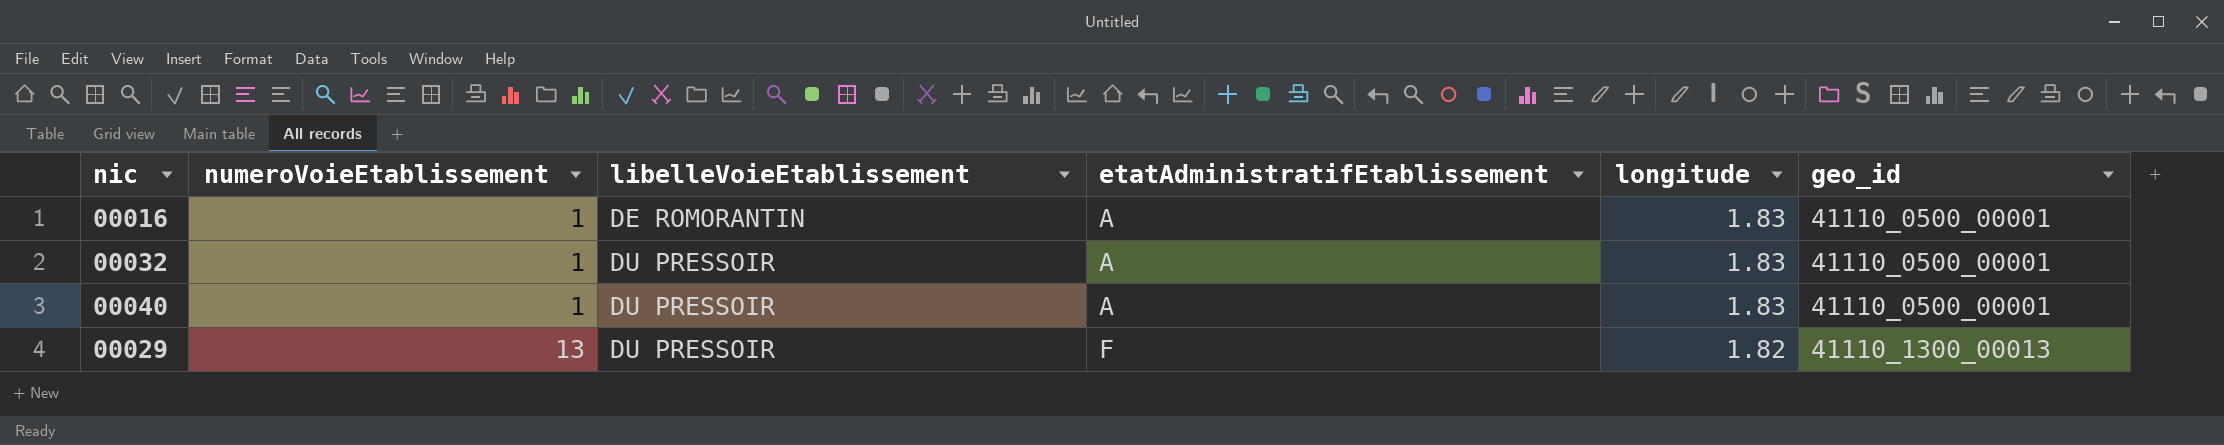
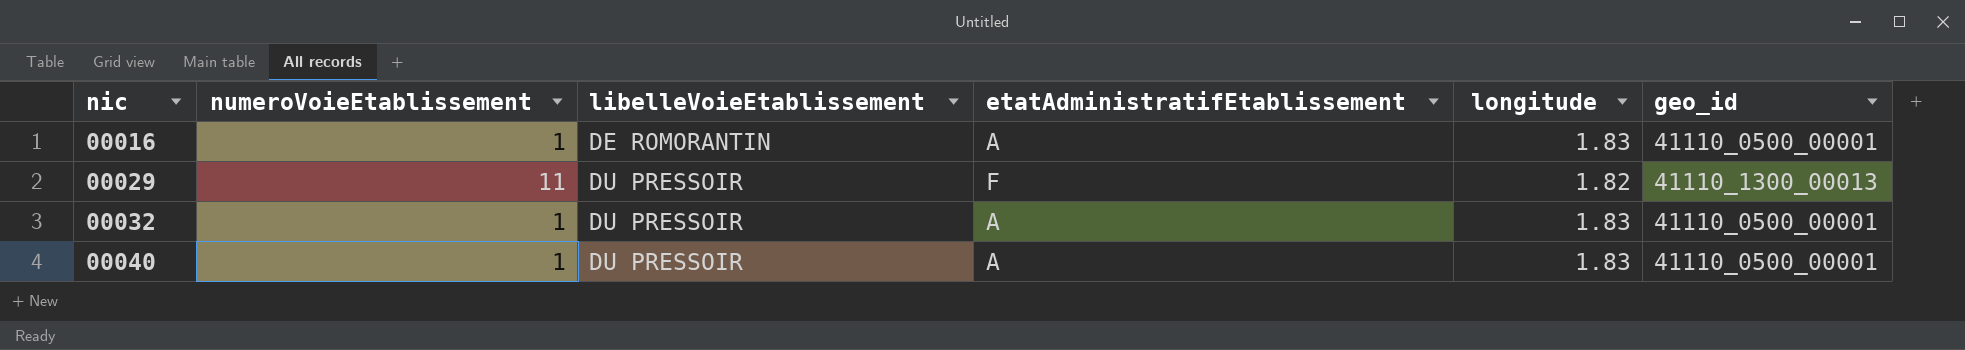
row order: numeroVoieEtablissement ascending -> nic ascending
00029 | numeroVoieEtablissement: 13 -> 11

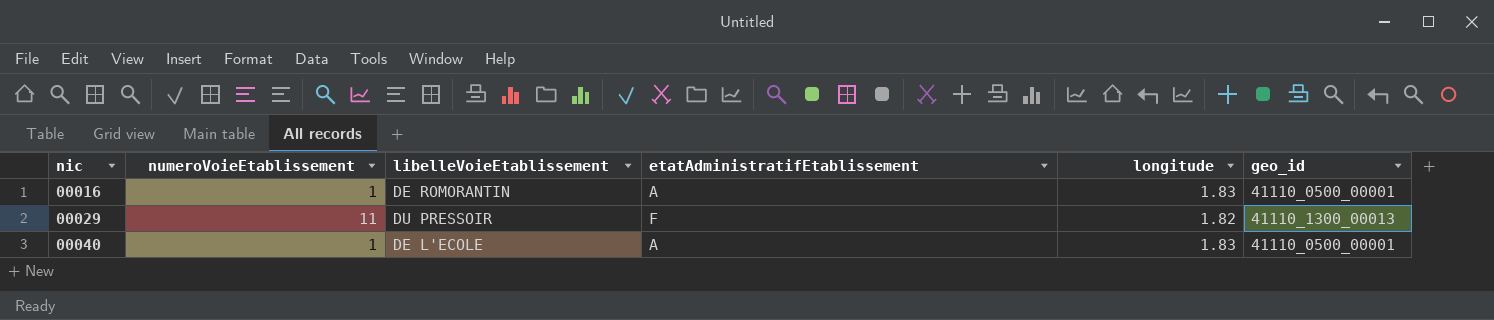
row 00032: 1 | DU PRESSOIR | A | 1.83 | 41110_0500_00001 -> none
00040 | libelleVoieEtablissement: DU PRESSOIR -> DE L'ECOLE

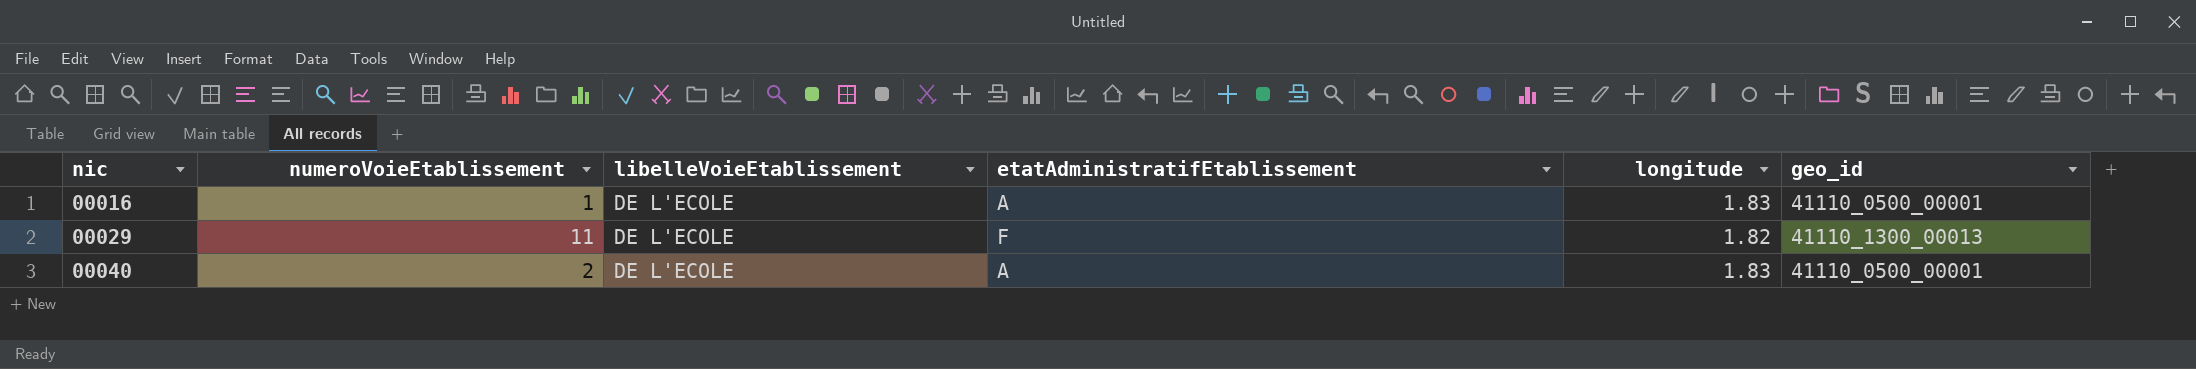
00016 | libelleVoieEtablissement: DE ROMORANTIN -> DE L'ECOLE
00029 | libelleVoieEtablissement: DU PRESSOIR -> DE L'ECOLE
00040 | numeroVoieEtablissement: 1 -> 2

